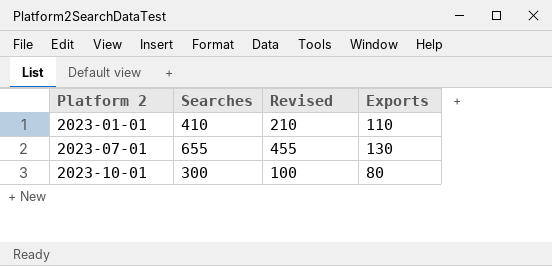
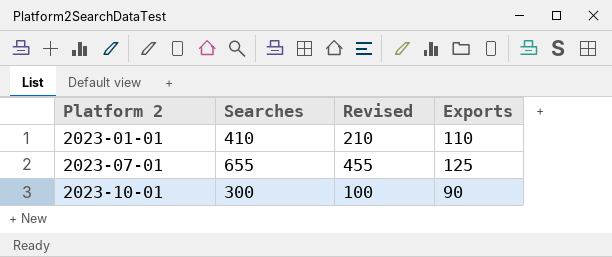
2023-07-01 | Exports: 130 -> 125
2023-10-01 | Exports: 80 -> 90

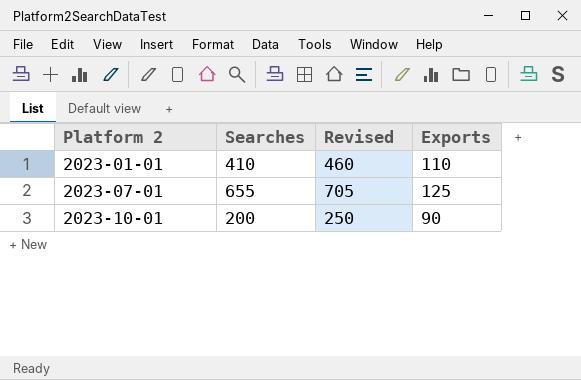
column Revised | formula: [Searches] - 200 -> [Searches] + 50
2023-10-01 | Searches: 300 -> 200

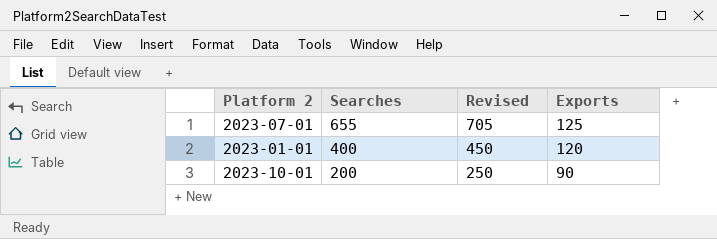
row order: Platform 2 ascending -> Searches descending
2023-01-01 | Searches: 410 -> 400
2023-01-01 | Revised: 460 -> 450
2023-01-01 | Exports: 110 -> 120

